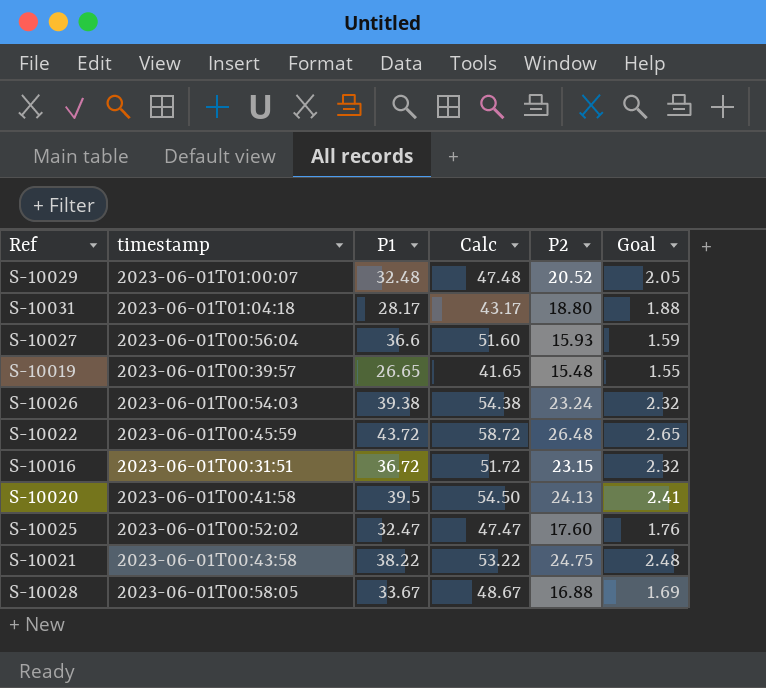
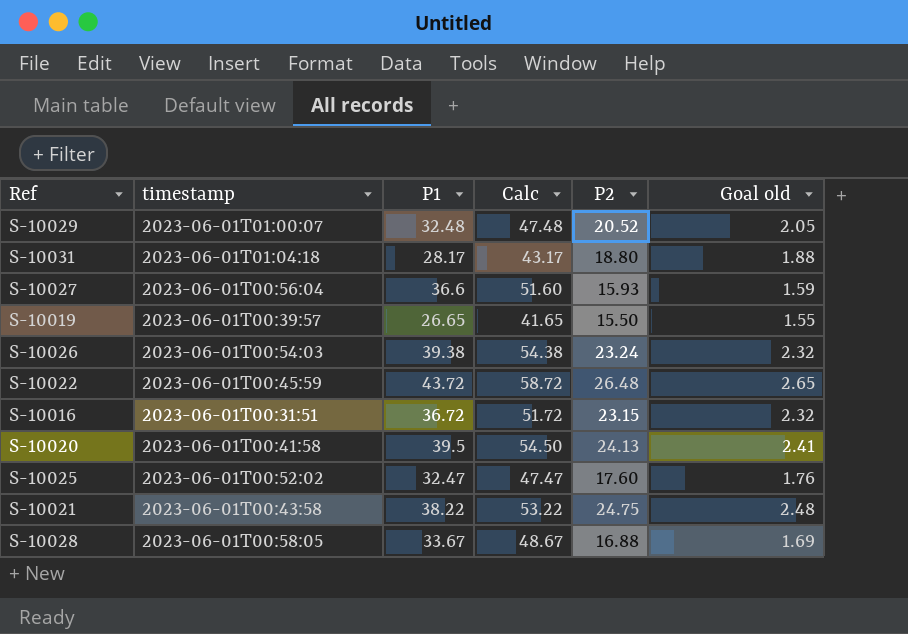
column name: Goal -> Goal old
S-10019 | P2: 15.48 -> 15.50

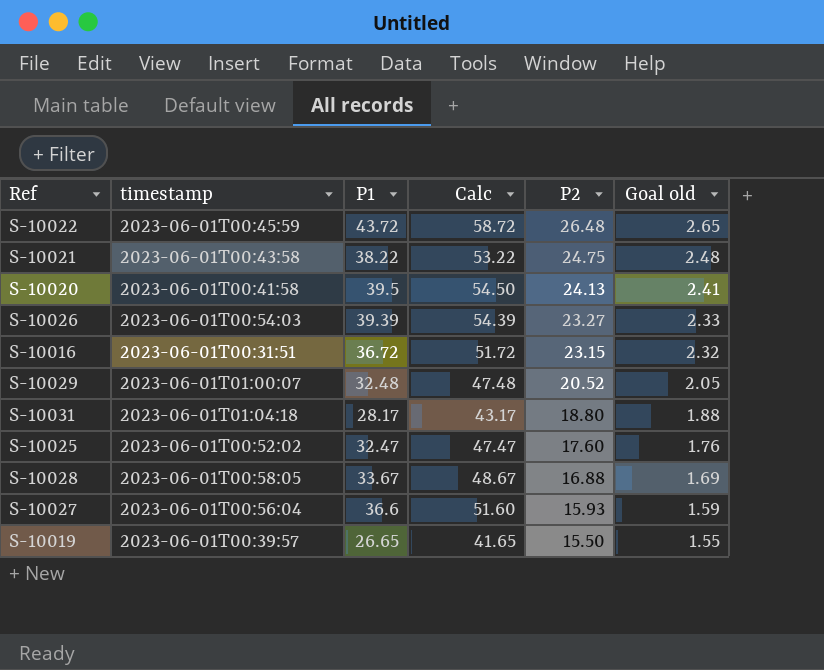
row order: none -> P2 descending
S-10026 | P1: 39.38 -> 39.39
S-10026 | Calc: 54.38 -> 54.39
S-10026 | P2: 23.24 -> 23.27
S-10026 | Goal old: 2.32 -> 2.33

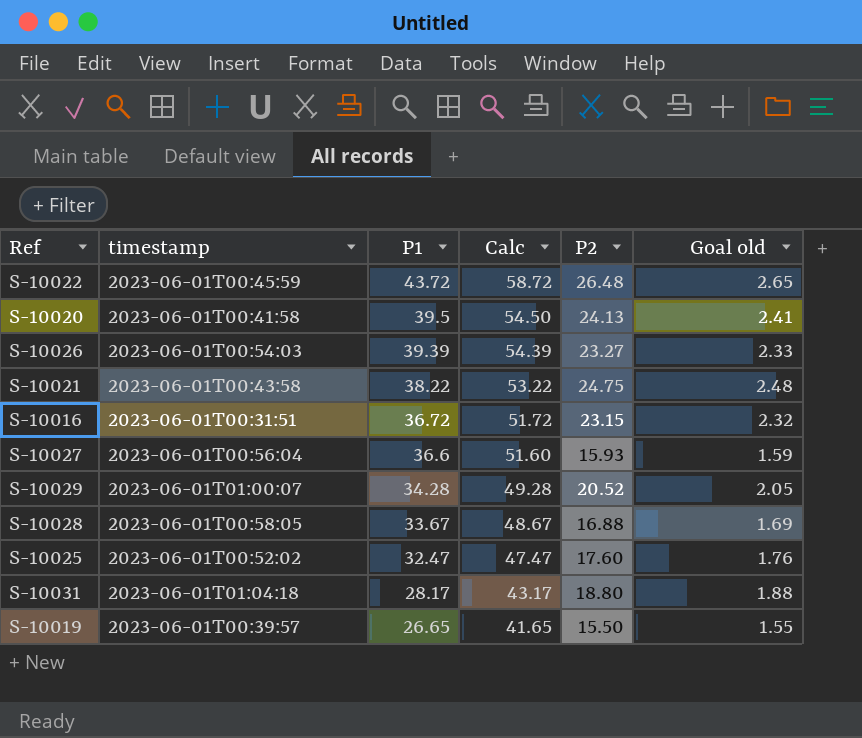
row order: P2 descending -> P1 descending
S-10029 | P1: 32.48 -> 34.28
S-10029 | Calc: 47.48 -> 49.28

